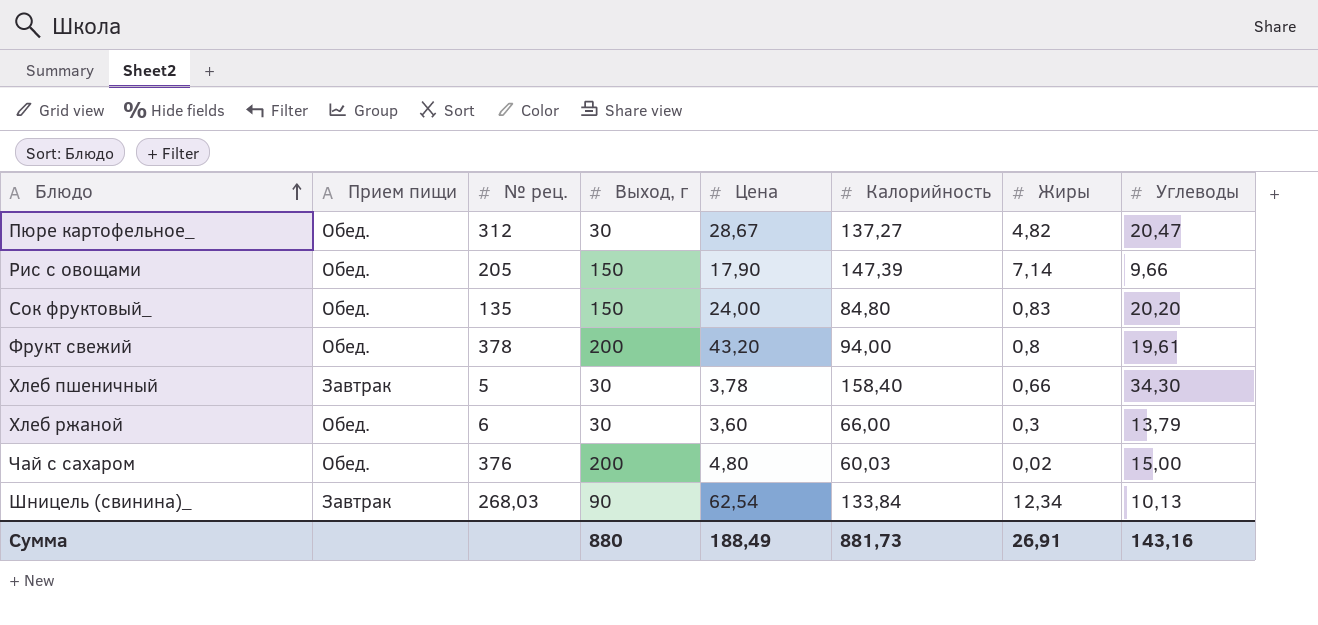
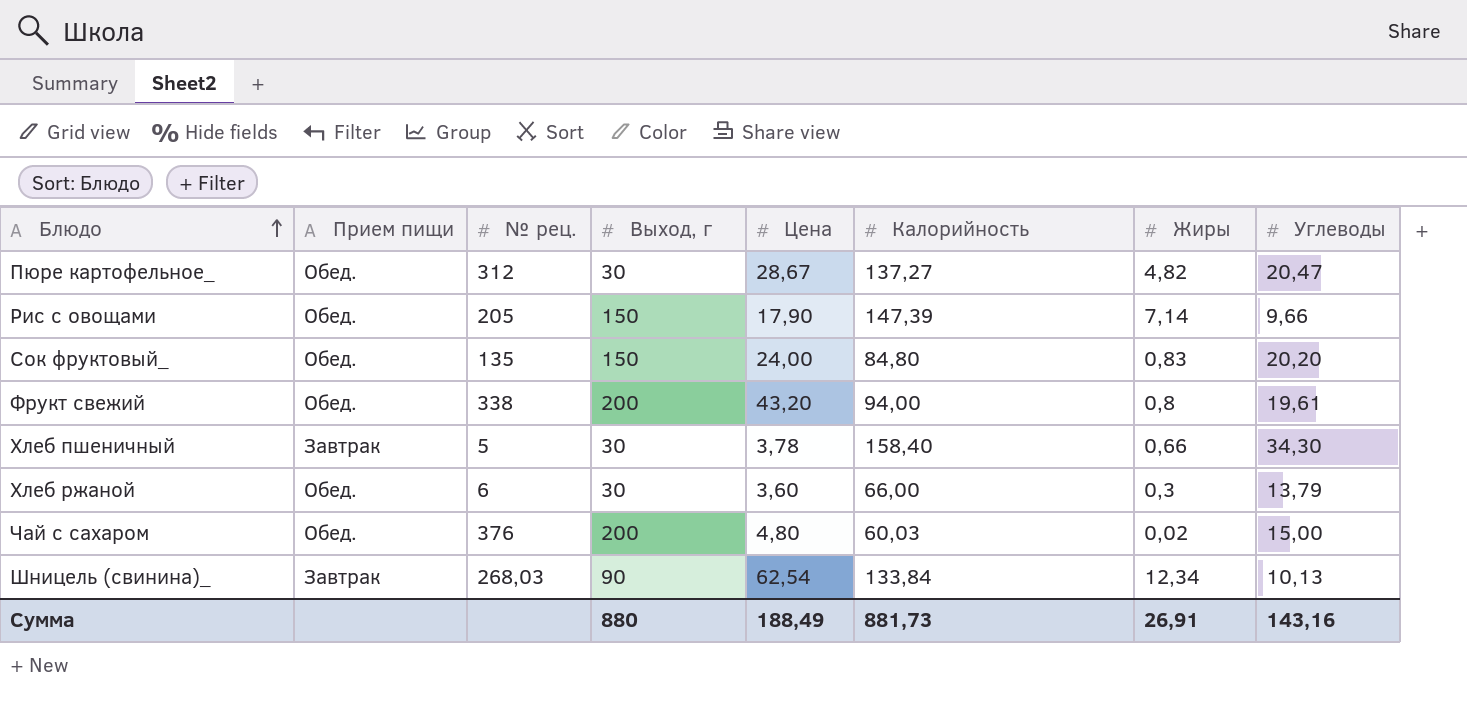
Фрукт свежий | № рец.: 378 -> 338

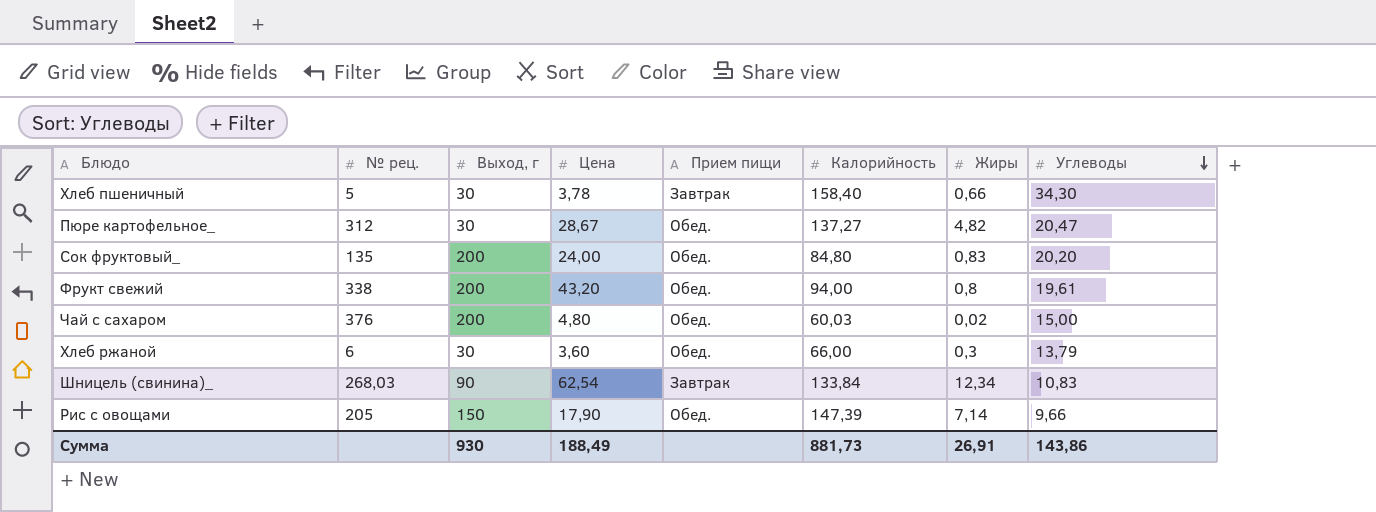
row order: Блюдо ascending -> Углеводы descending
column Прием пищи | position: 2 -> 5
Сок фруктовый_ | Выход, г: 150 -> 200
Шницель (свинина)_ | Углеводы: 10,13 -> 10,83
Сумма | Выход, г: 880 -> 930
Сумма | Углеводы: 143,16 -> 143,86

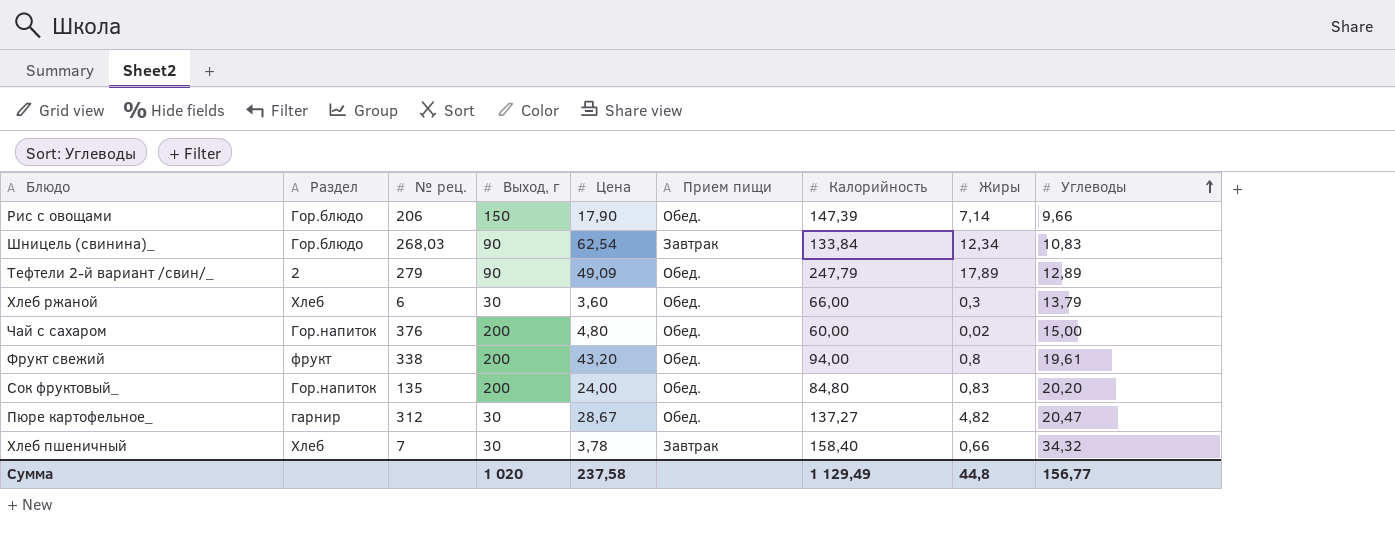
row order: Углеводы descending -> Углеводы ascending
column Раздел | position: none -> 2
Рис с овощами | № рец.: 205 -> 206
row Тефтели 2-й вариант /свин/_: none -> 2 | 279 | 90 | 49,09 | Обед. | 247,79 | 17,89 | 12,89
Чай с сахаром | Калорийность: 60,03 -> 60,00
Хлеб пшеничный | № рец.: 5 -> 7
Хлеб пшеничный | Углеводы: 34,30 -> 34,32
Сумма | Выход, г: 930 -> 1 020
Сумма | Цена: 188,49 -> 237,58
Сумма | Калорийность: 881,73 -> 1 129,49
Сумма | Жиры: 26,91 -> 44,8
Сумма | Углеводы: 143,86 -> 156,77

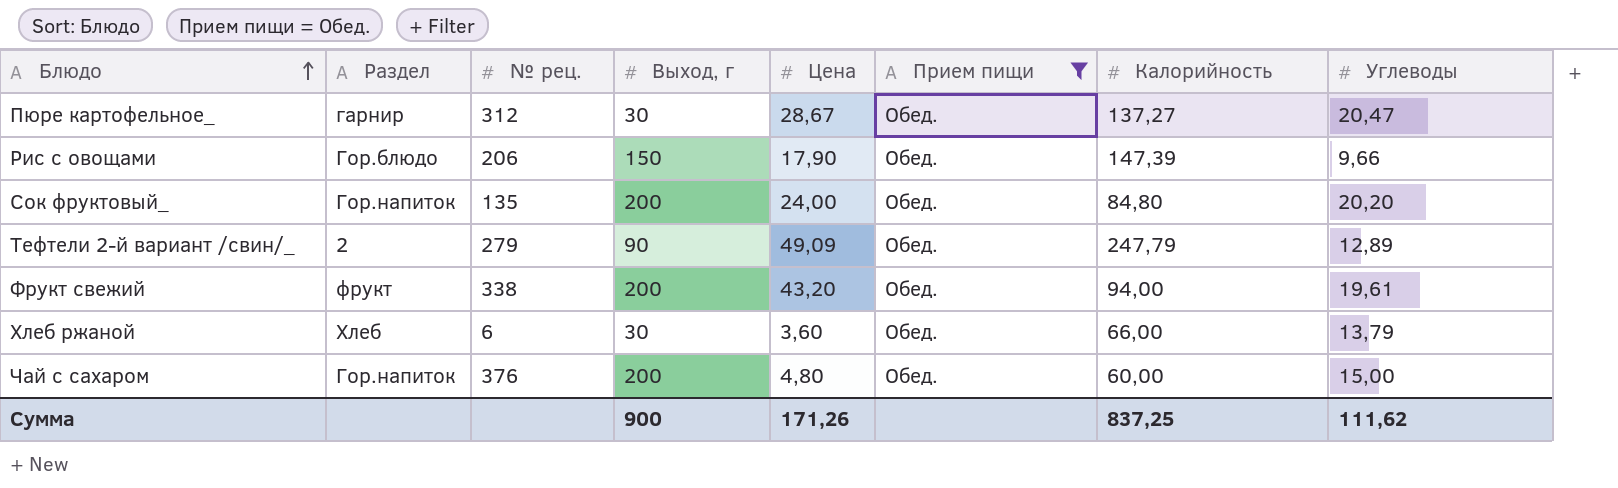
filter: none -> Прием пищи = Обед.
row order: Углеводы ascending -> Блюдо ascending
column Жиры | position: 8 -> none
Сумма | Выход, г: 1 020 -> 900
Сумма | Цена: 237,58 -> 171,26
Сумма | Калорийность: 1 129,49 -> 837,25
Сумма | Углеводы: 156,77 -> 111,62

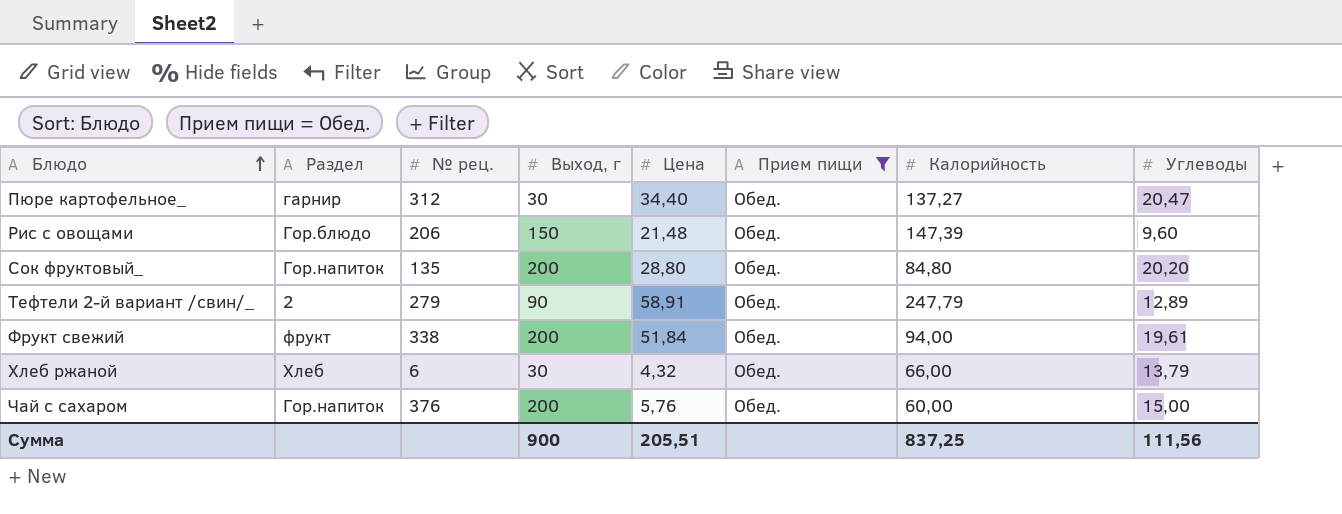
Пюре картофельное_ | Цена: 28,67 -> 34,40
Рис с овощами | Цена: 17,90 -> 21,48
Рис с овощами | Углеводы: 9,66 -> 9,60
Сок фруктовый_ | Цена: 24,00 -> 28,80
Тефтели 2-й вариант /свин/_ | Цена: 49,09 -> 58,91
Фрукт свежий | Цена: 43,20 -> 51,84
Хлеб ржаной | Цена: 3,60 -> 4,32
Чай с сахаром | Цена: 4,80 -> 5,76
Сумма | Цена: 171,26 -> 205,51
Сумма | Углеводы: 111,62 -> 111,56

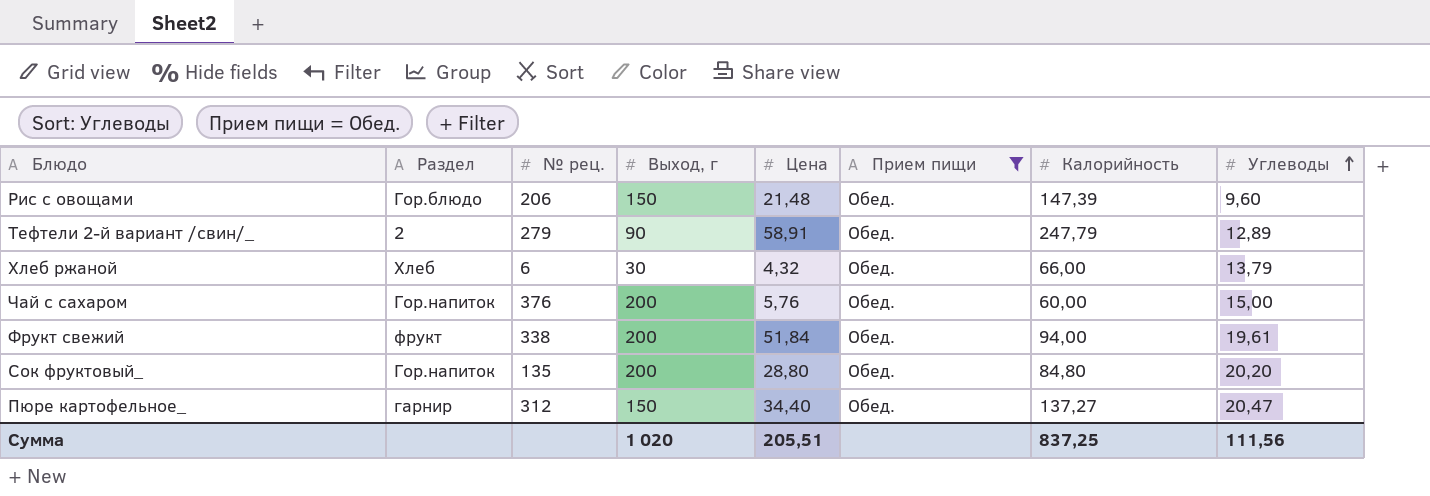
row order: Блюдо ascending -> Углеводы ascending
Пюре картофельное_ | Выход, г: 30 -> 150
Сумма | Выход, г: 900 -> 1 020

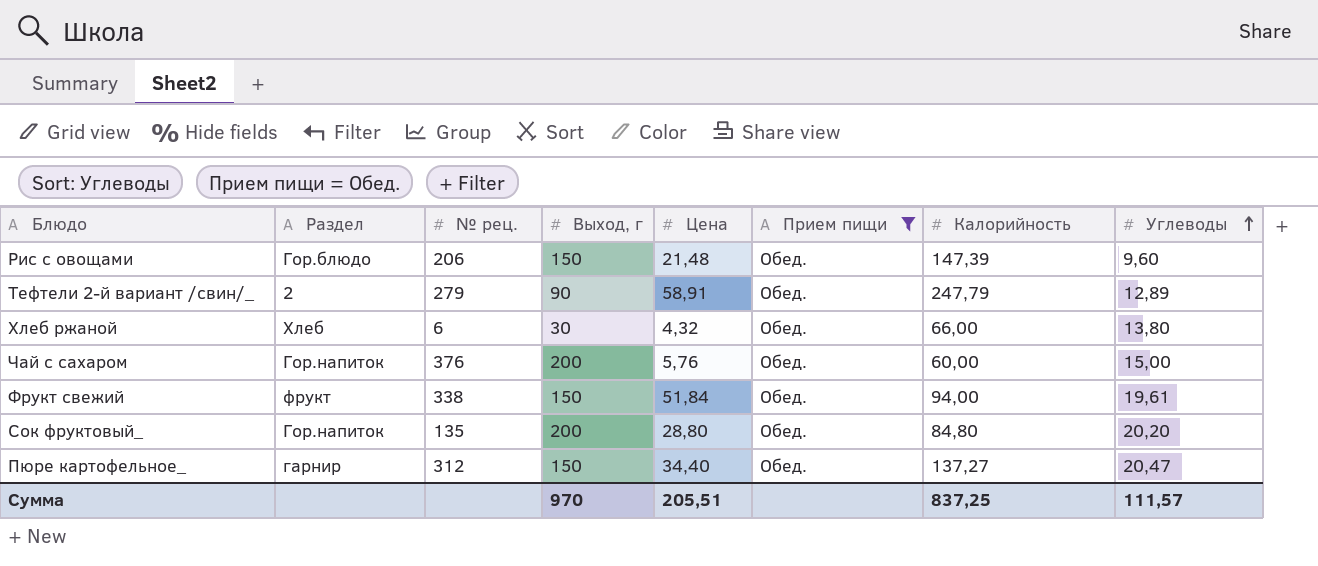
Хлеб ржаной | Углеводы: 13,79 -> 13,80
Фрукт свежий | Выход, г: 200 -> 150
Сумма | Выход, г: 1 020 -> 970
Сумма | Углеводы: 111,56 -> 111,57

